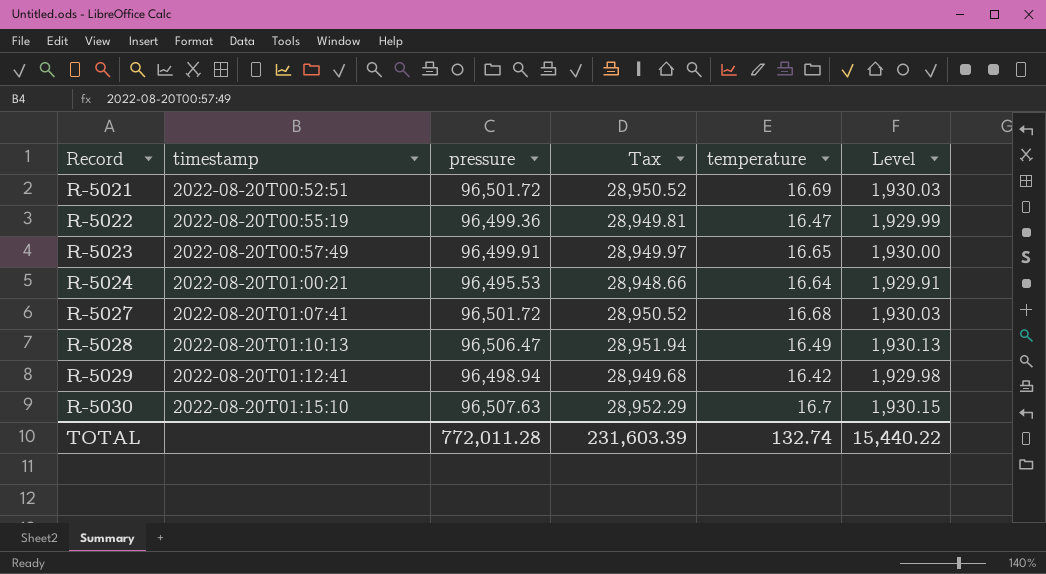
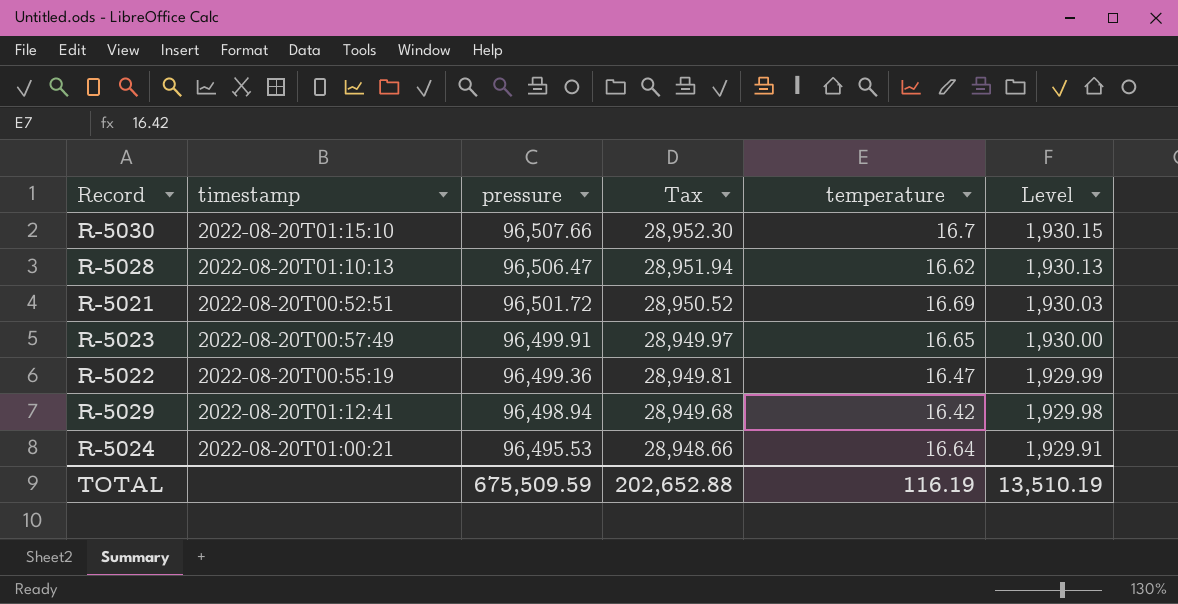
row order: Record ascending -> pressure descending
row R-5027: 2022-08-20T01:07:41 | 96,501.72 | 28,950.52 | 16.68 | 1,930.03 -> none
R-5030 | pressure: 96,507.63 -> 96,507.66
R-5030 | Tax: 28,952.29 -> 28,952.30
R-5028 | temperature: 16.49 -> 16.62
TOTAL | pressure: 772,011.28 -> 675,509.59
TOTAL | Tax: 231,603.39 -> 202,652.88
TOTAL | temperature: 132.74 -> 116.19
TOTAL | Level: 15,440.22 -> 13,510.19

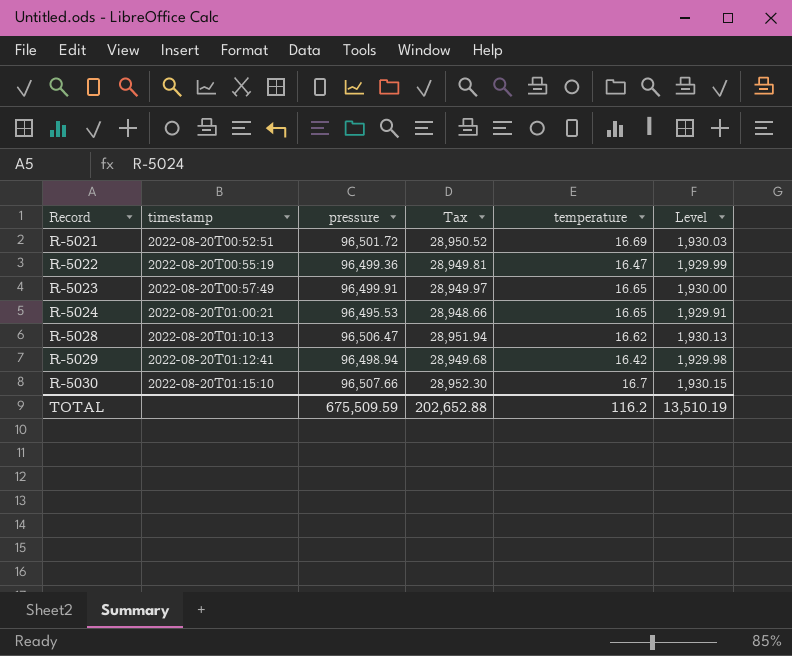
row order: pressure descending -> Record ascending
R-5024 | temperature: 16.64 -> 16.65
TOTAL | temperature: 116.19 -> 116.2

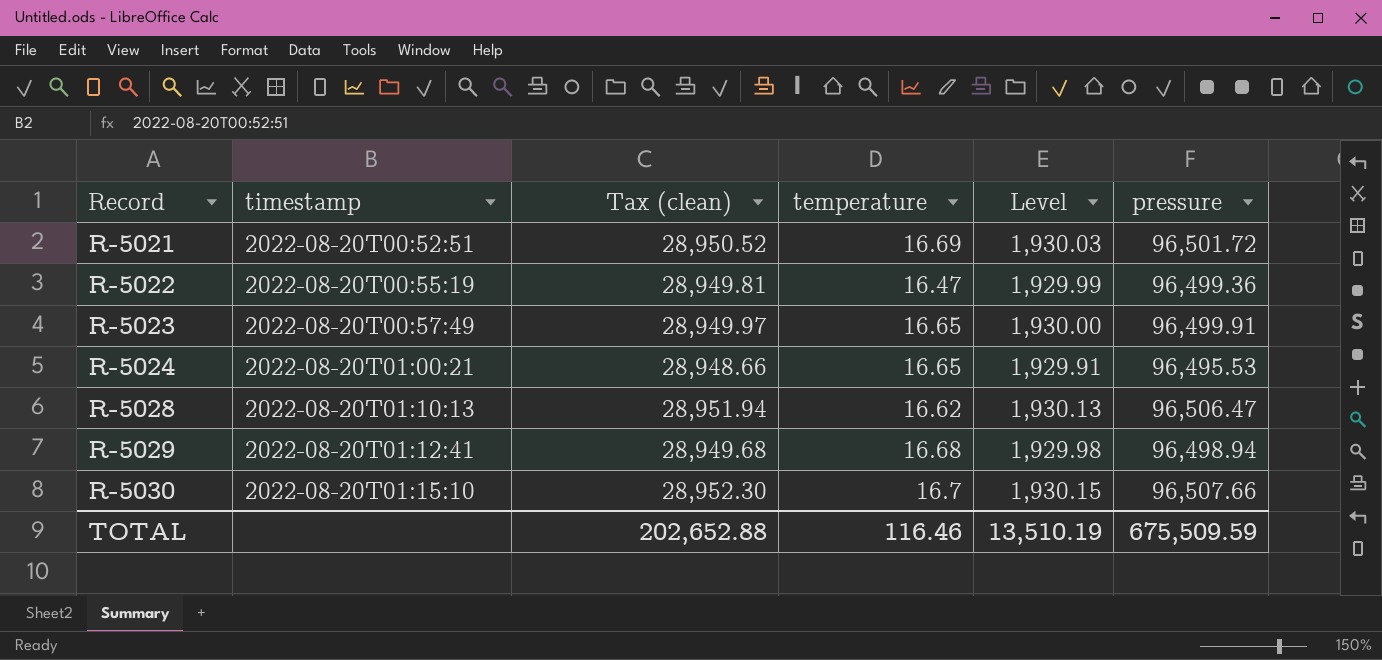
column name: Tax -> Tax (clean)
column pressure | position: 3 -> 6
R-5029 | temperature: 16.42 -> 16.68
TOTAL | temperature: 116.2 -> 116.46

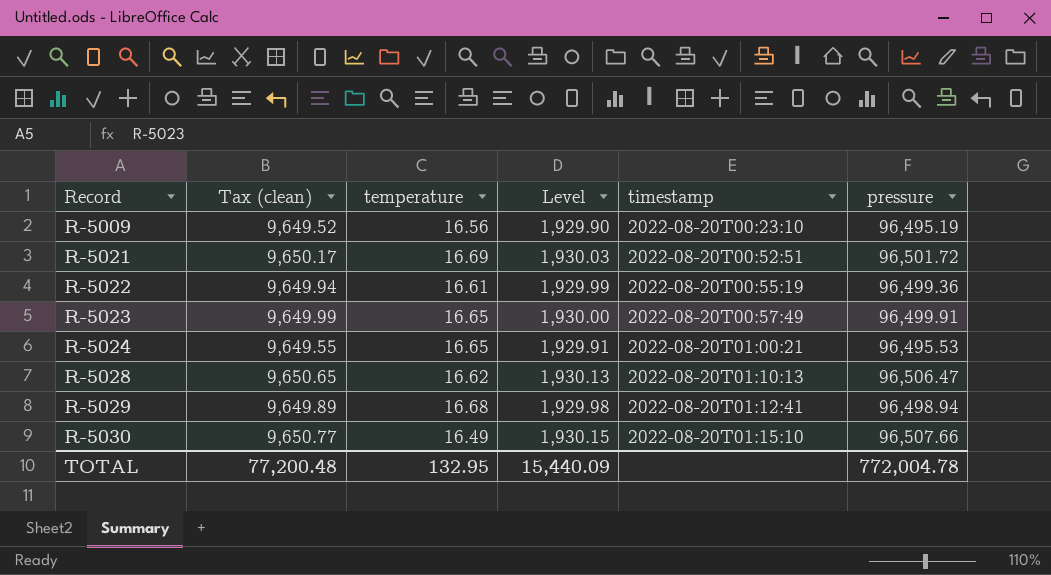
column Tax (clean) | formula: [pressure] * 0.3 -> [pressure] * 0.1
column timestamp | position: 2 -> 5
row R-5009: none -> 9,649.52 | 16.56 | 1,929.90 | 2022-08-20T00:23:10 | 96,495.19
R-5022 | temperature: 16.47 -> 16.61
R-5030 | temperature: 16.7 -> 16.49
TOTAL | Tax (clean): 202,652.88 -> 77,200.48
TOTAL | temperature: 116.46 -> 132.95
TOTAL | Level: 13,510.19 -> 15,440.09
TOTAL | pressure: 675,509.59 -> 772,004.78

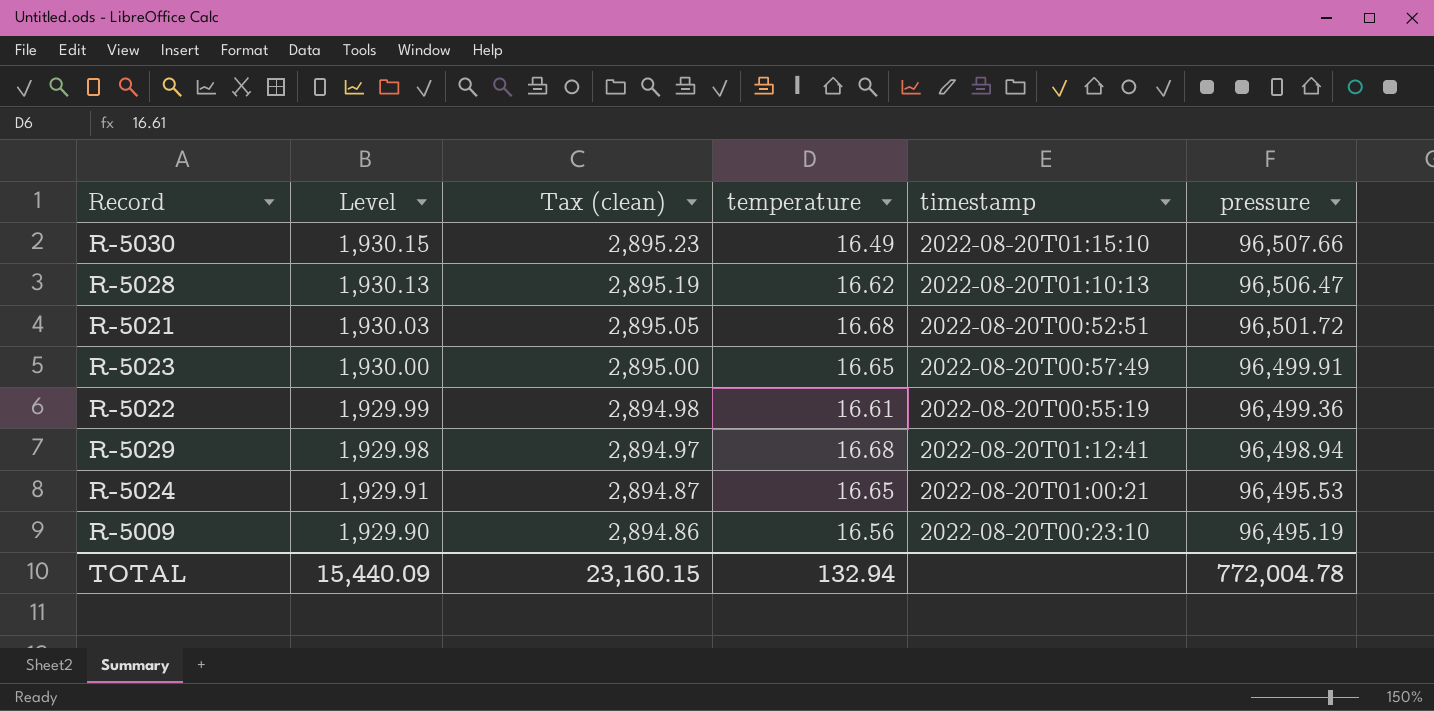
row order: Record ascending -> Level descending
column Level | position: 4 -> 2
column Tax (clean) | formula: [pressure] * 0.1 -> [pressure] * 0.03
R-5021 | temperature: 16.69 -> 16.68
TOTAL | Tax (clean): 77,200.48 -> 23,160.15
TOTAL | temperature: 132.95 -> 132.94

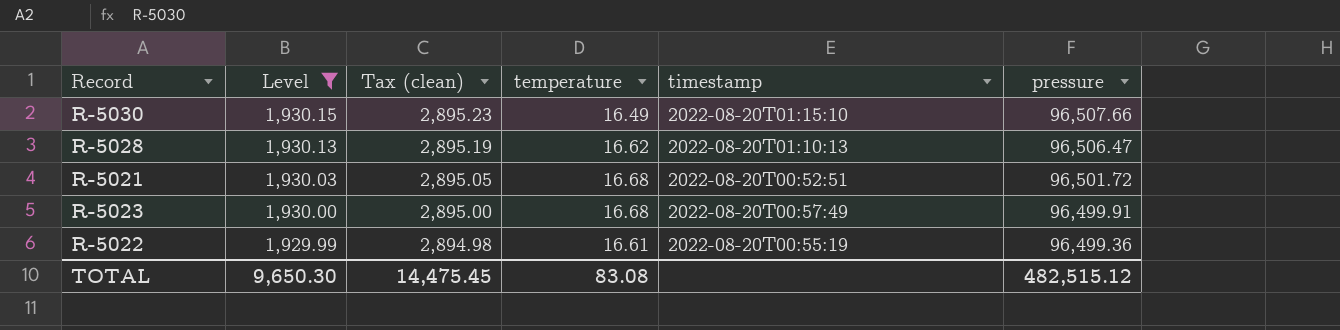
filter: none -> Level >= 1,929.99
R-5023 | temperature: 16.65 -> 16.68
TOTAL | Level: 15,440.09 -> 9,650.30
TOTAL | Tax (clean): 23,160.15 -> 14,475.45
TOTAL | temperature: 132.94 -> 83.08
TOTAL | pressure: 772,004.78 -> 482,515.12

